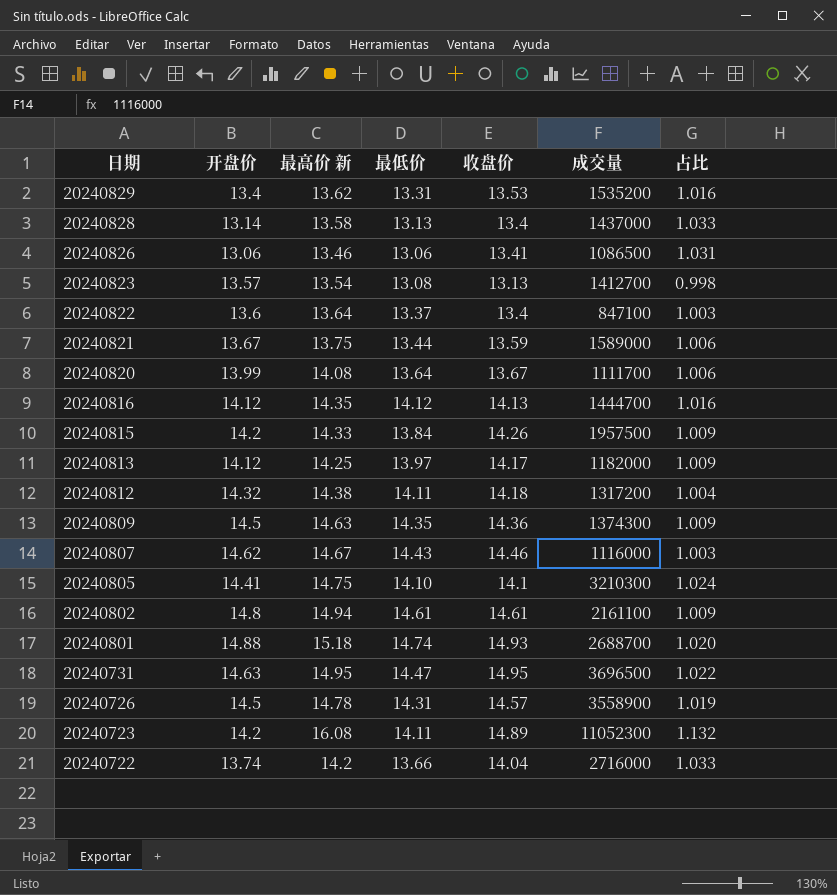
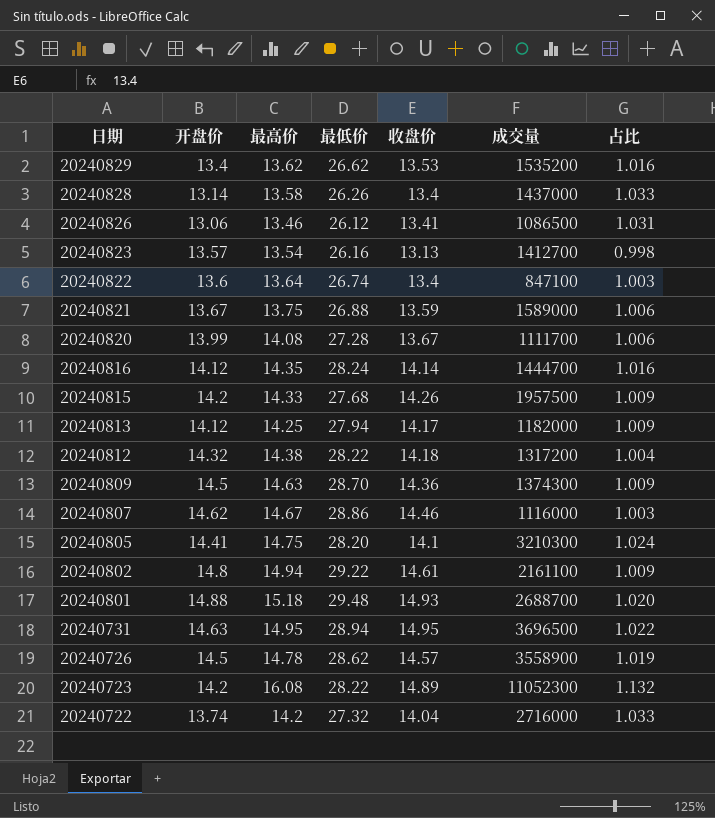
column name: 最高价 新 -> 最高价
20240829 | 最低价: 13.31 -> 26.62
20240828 | 最低价: 13.13 -> 26.26
20240826 | 最低价: 13.06 -> 26.12
20240823 | 最低价: 13.08 -> 26.16
20240822 | 最低价: 13.37 -> 26.74
20240821 | 最低价: 13.44 -> 26.88
20240820 | 最低价: 13.64 -> 27.28
20240816 | 最低价: 14.12 -> 28.24
20240816 | 收盘价: 14.13 -> 14.14
20240815 | 最低价: 13.84 -> 27.68
20240813 | 最低价: 13.97 -> 27.94
20240812 | 最低价: 14.11 -> 28.22
20240809 | 最低价: 14.35 -> 28.70
20240807 | 最低价: 14.43 -> 28.86
20240805 | 最低价: 14.10 -> 28.20
20240802 | 最低价: 14.61 -> 29.22
20240801 | 最低价: 14.74 -> 29.48
20240731 | 最低价: 14.47 -> 28.94
20240726 | 最低价: 14.31 -> 28.62
20240723 | 最低价: 14.11 -> 28.22
20240722 | 最低价: 13.66 -> 27.32

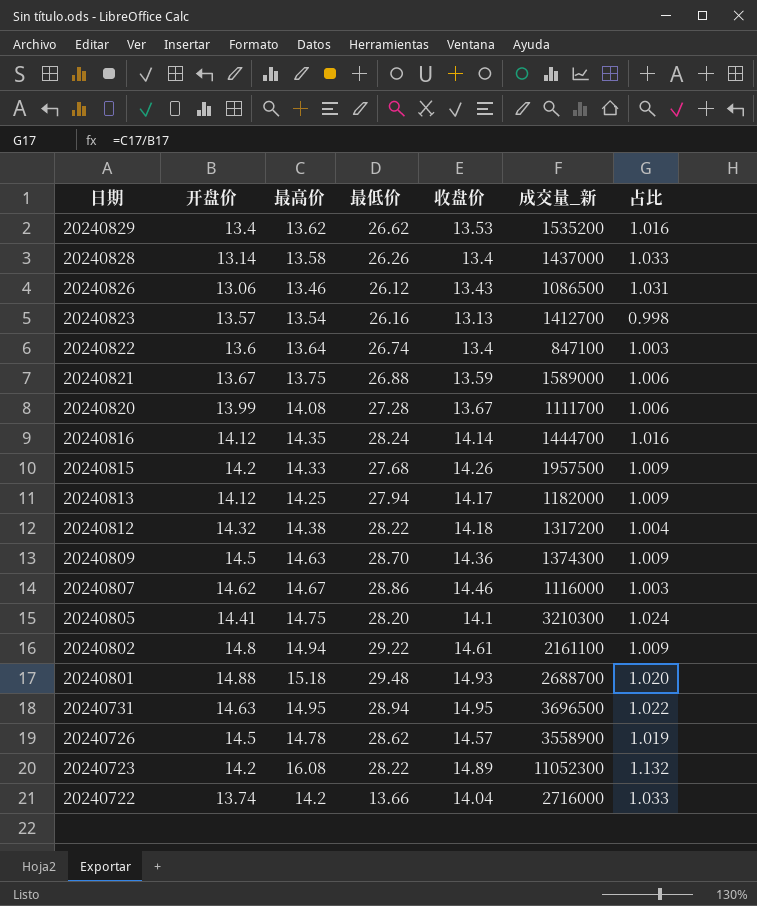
column name: 成交量 -> 成交量_新
20240826 | 收盘价: 13.41 -> 13.43
20240722 | 最低价: 27.32 -> 13.66

